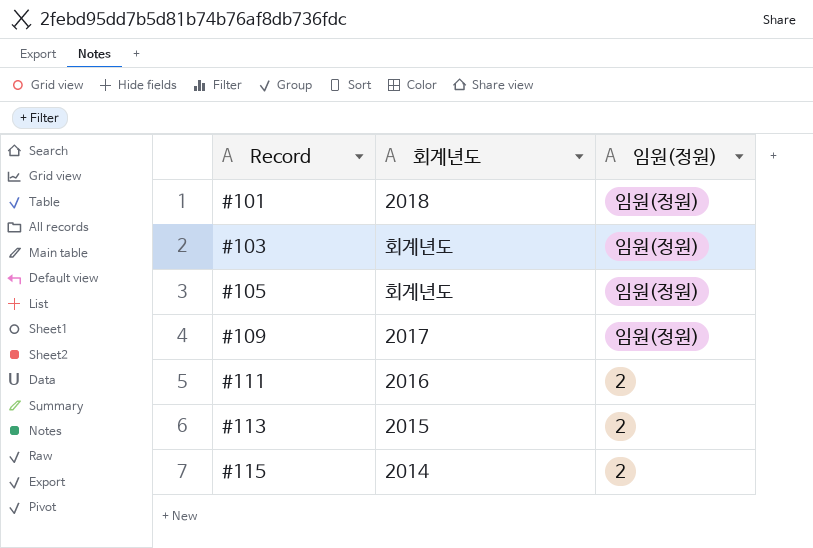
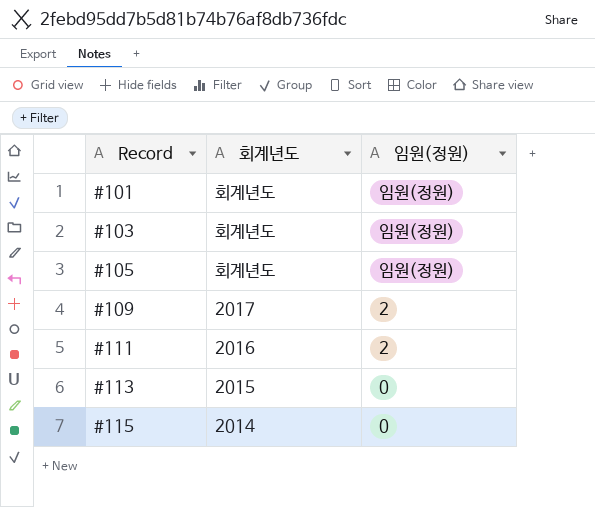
#101 | 회계년도: 2018 -> 회계년도
#109 | 임원(정원): 임원(정원) -> 2
#113 | 임원(정원): 2 -> 0
#115 | 임원(정원): 2 -> 0

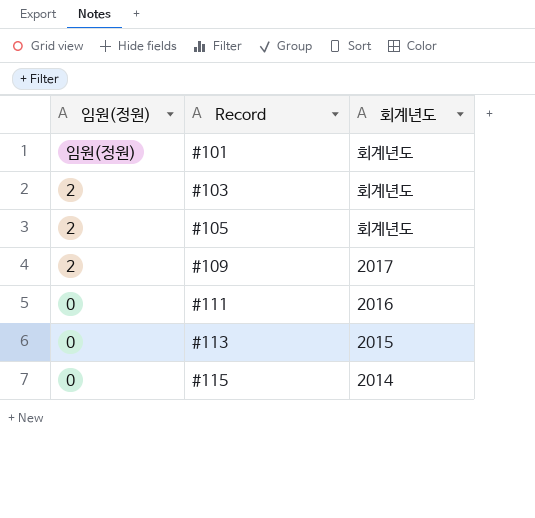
column 임원(정원) | position: 3 -> 1
#103 | 임원(정원): 임원(정원) -> 2
#105 | 임원(정원): 임원(정원) -> 2
#111 | 임원(정원): 2 -> 0

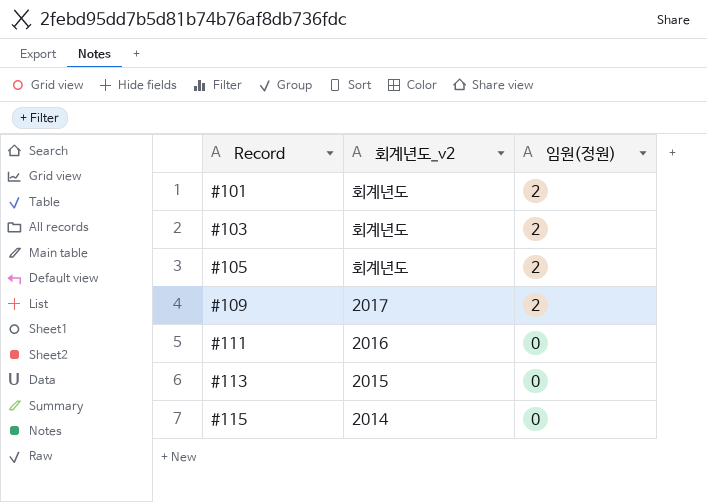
column name: 회계년도 -> 회계년도_v2
column 임원(정원) | position: 1 -> 3
#101 | 임원(정원): 임원(정원) -> 2

